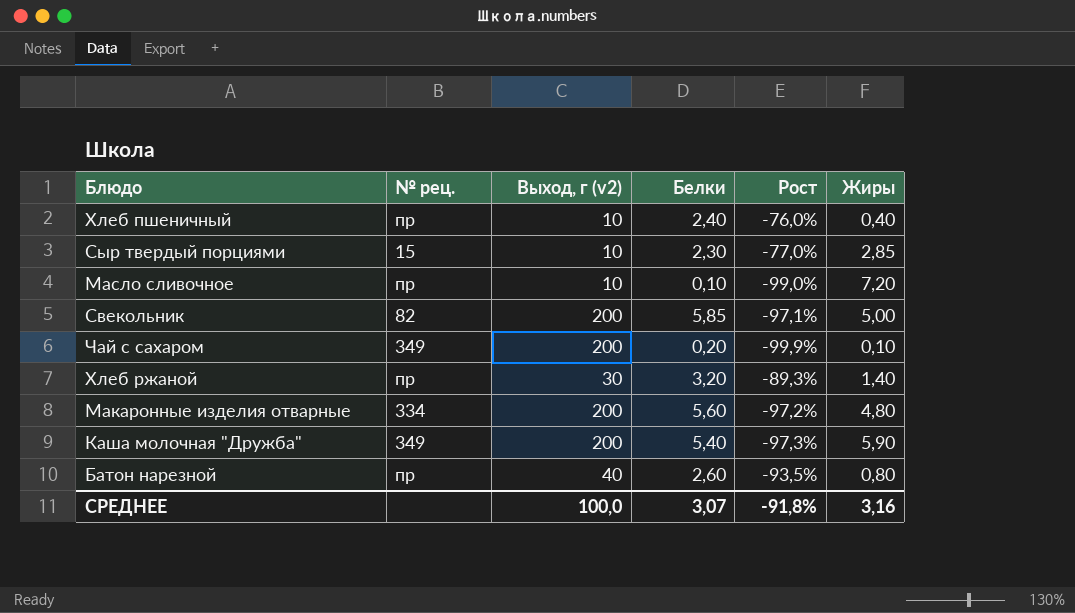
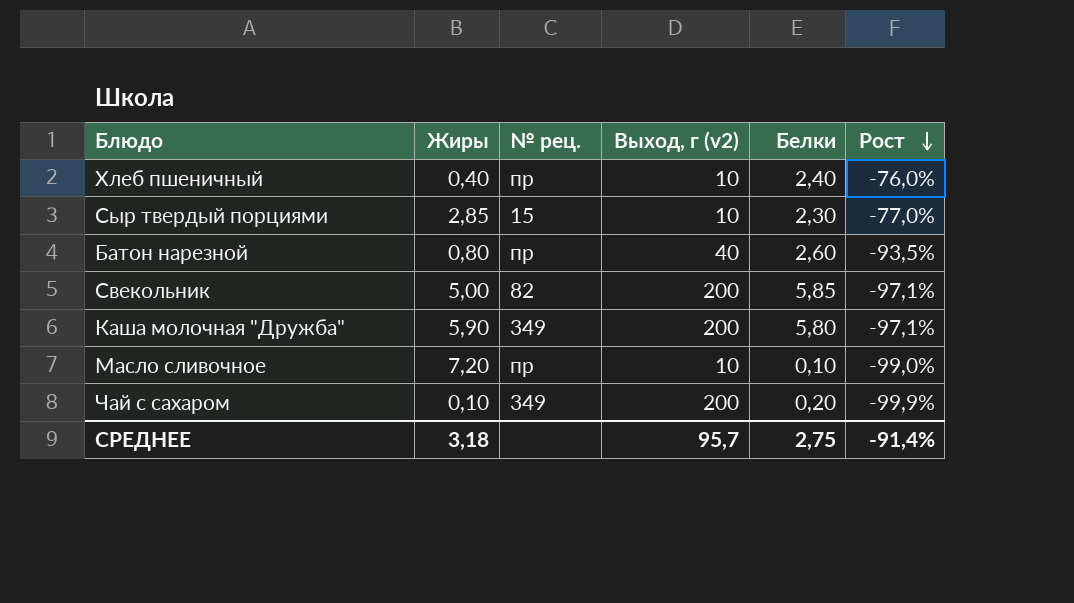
row order: none -> Рост descending
column Жиры | position: 6 -> 2
row Хлеб ржаной: пр | 30 | 3,20 | -89,3% | 1,40 -> none
row Макаронные изделия отварные: 334 | 200 | 5,60 | -97,2% | 4,80 -> none
Каша молочная "Дружба" | Белки: 5,40 -> 5,80
Каша молочная "Дружба" | Рост: -97,3% -> -97,1%
СРЕДНЕЕ | Жиры: 3,16 -> 3,18
СРЕДНЕЕ | Выход, г (v2): 100,0 -> 95,7
СРЕДНЕЕ | Белки: 3,07 -> 2,75
СРЕДНЕЕ | Рост: -91,8% -> -91,4%

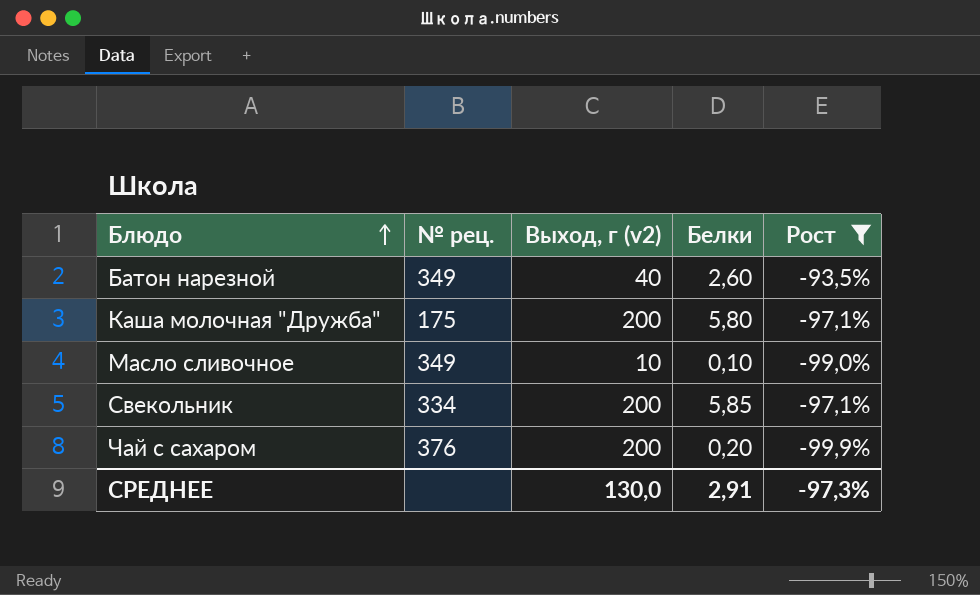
filter: none -> Рост <= -93,5%
row order: Рост descending -> Блюдо ascending
column Жиры | position: 2 -> none
Батон нарезной | № рец.: пр -> 349
Каша молочная "Дружба" | № рец.: 349 -> 175
Масло сливочное | № рец.: пр -> 349
Свекольник | № рец.: 82 -> 334
Чай с сахаром | № рец.: 349 -> 376
СРЕДНЕЕ | Выход, г (v2): 95,7 -> 130,0
СРЕДНЕЕ | Белки: 2,75 -> 2,91
СРЕДНЕЕ | Рост: -91,4% -> -97,3%

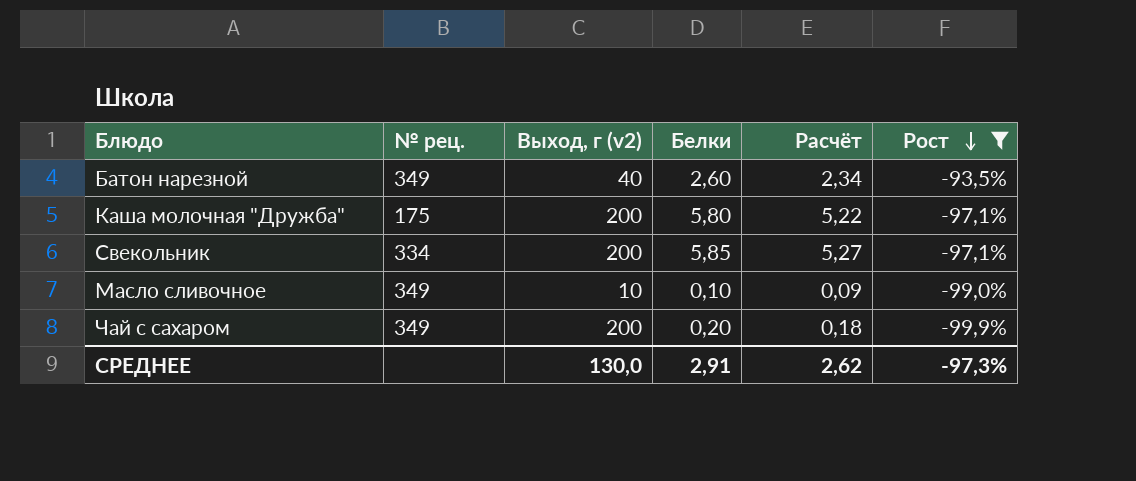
row order: Блюдо ascending -> Рост descending
column Расчёт | formula: none -> [Белки] * 0,9
Чай с сахаром | № рец.: 376 -> 349

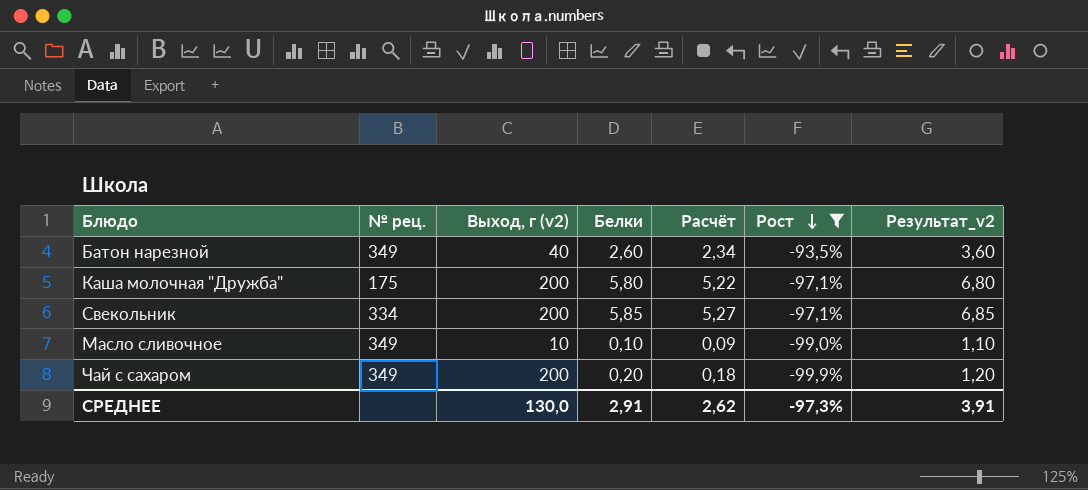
column Результат_v2 | formula: none -> [Белки] + 1

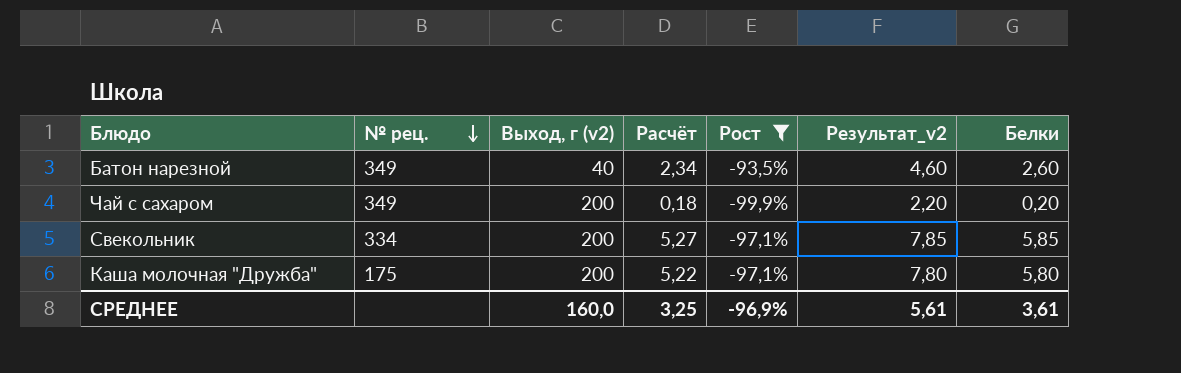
row order: Рост descending -> № рец. descending
column Результат_v2 | formula: [Белки] + 1 -> [Белки] + 2
column Белки | position: 4 -> 7
row Масло сливочное: 349 | 10 | 0,10 | 0,09 | -99,0% | 1,10 -> none
СРЕДНЕЕ | Выход, г (v2): 130,0 -> 160,0
СРЕДНЕЕ | Расчёт: 2,62 -> 3,25
СРЕДНЕЕ | Рост: -97,3% -> -96,9%
СРЕДНЕЕ | Результат_v2: 3,91 -> 5,61
СРЕДНЕЕ | Белки: 2,91 -> 3,61

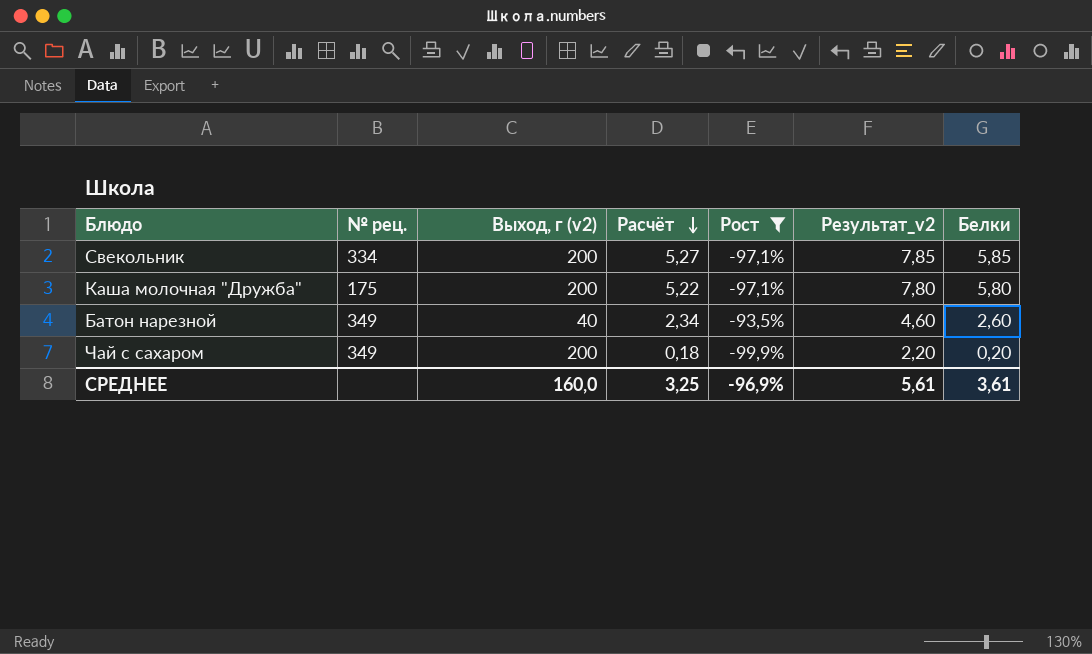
row order: № рец. descending -> Расчёт descending

